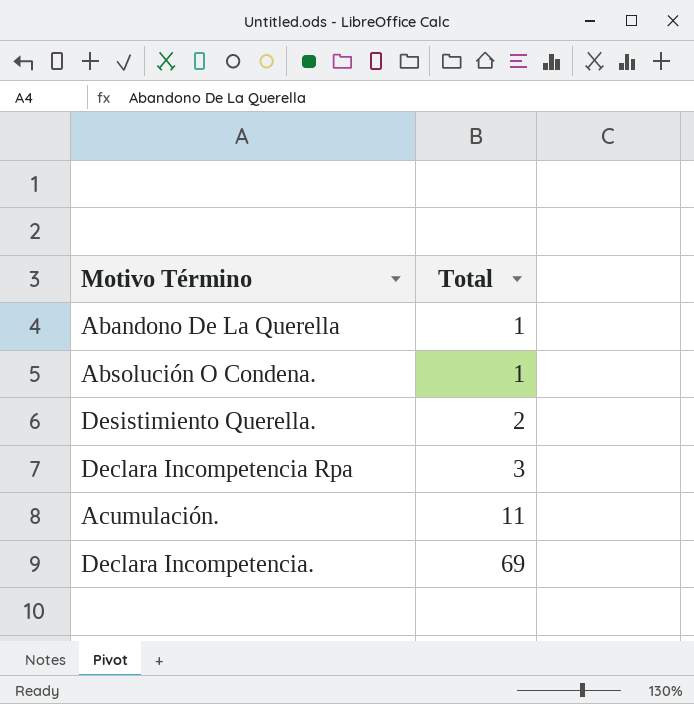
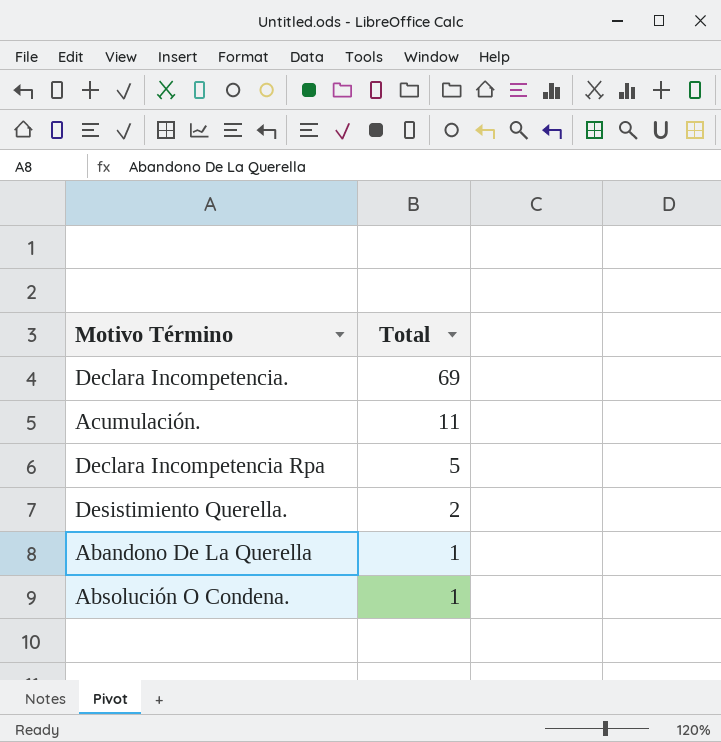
row order: Total ascending -> Total descending
Declara Incompetencia Rpa | Total: 3 -> 5

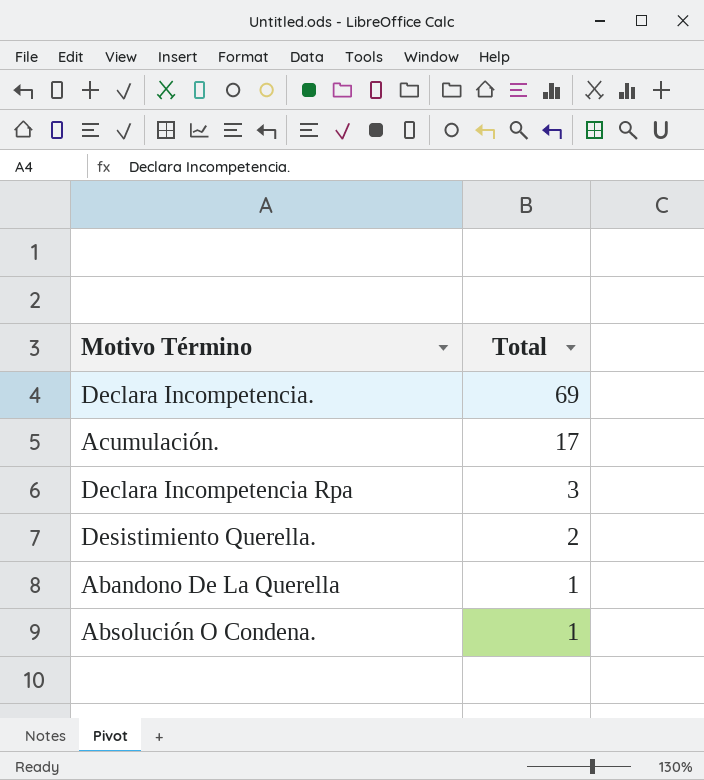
Acumulación. | Total: 11 -> 17
Declara Incompetencia Rpa | Total: 5 -> 3

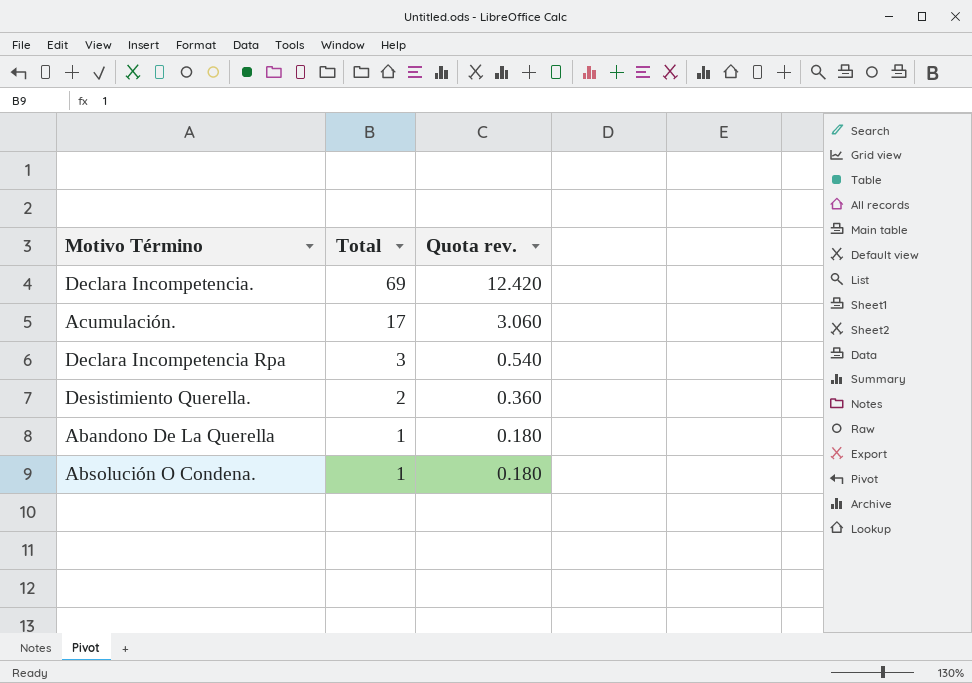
column Quota rev. | formula: none -> [Total] * 0.18

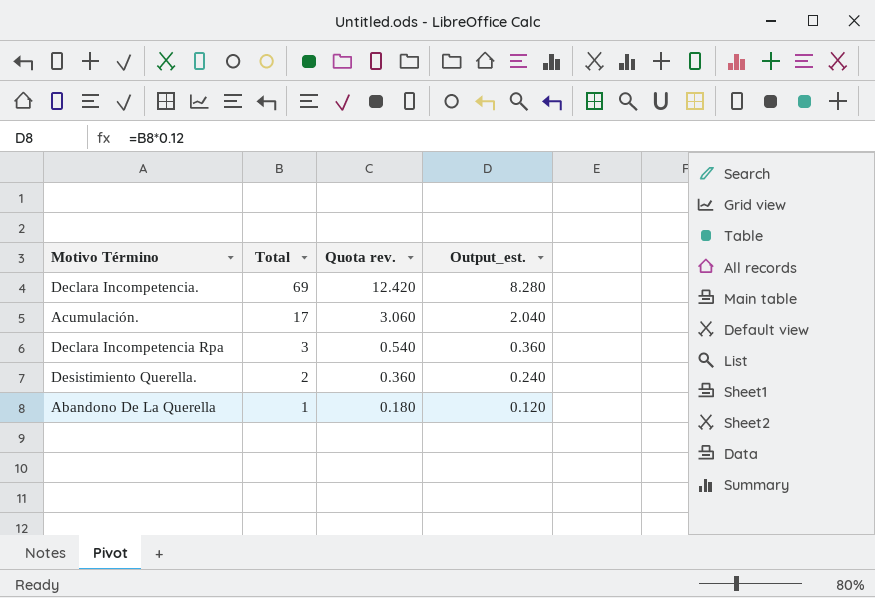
column Output_est. | formula: none -> [Total] * 0.12
row Absolución O Condena.: 1 | 0.180 -> none

